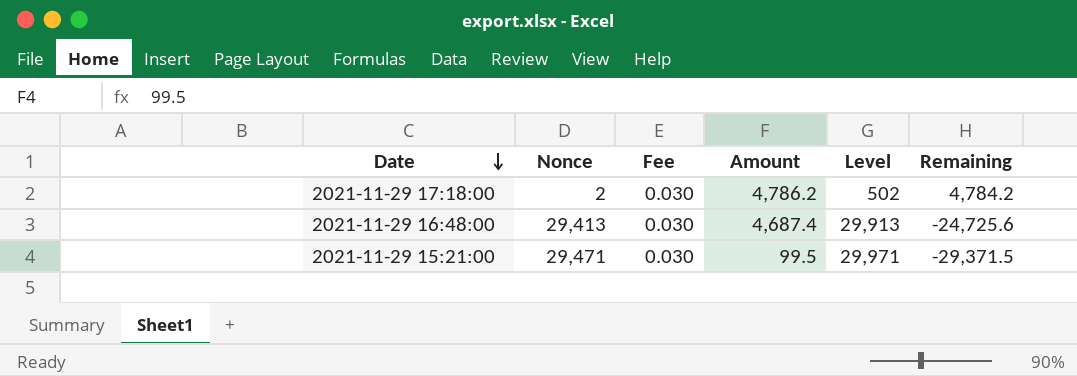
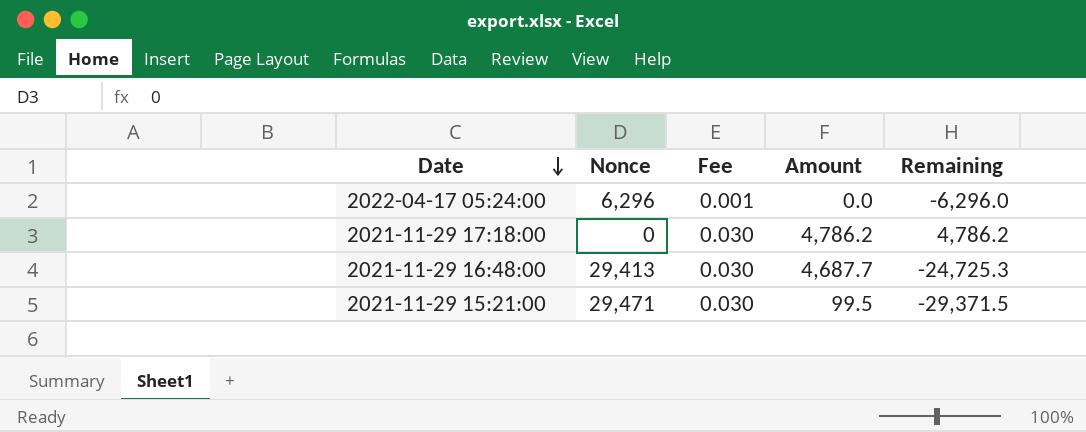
column Level | formula: [Nonce] + 500 -> none
row 2022-04-17 05:24:00: none -> 6,296 | 0.001 | 0.0 | -6,296.0
2021-11-29 17:18:00 | Nonce: 2 -> 0
2021-11-29 17:18:00 | Remaining: 4,784.2 -> 4,786.2
2021-11-29 16:48:00 | Amount: 4,687.4 -> 4,687.7
2021-11-29 16:48:00 | Remaining: -24,725.6 -> -24,725.3

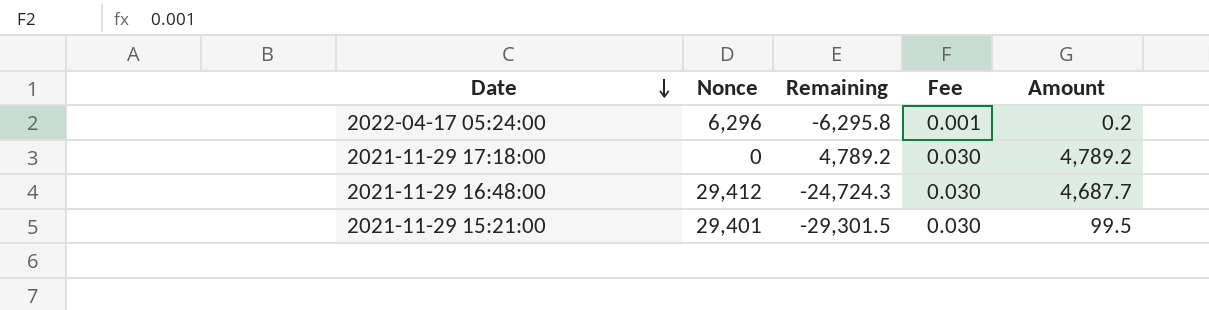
column Remaining | position: 5 -> 3
2022-04-17 05:24:00 | Remaining: -6,296.0 -> -6,295.8
2022-04-17 05:24:00 | Amount: 0.0 -> 0.2
2021-11-29 17:18:00 | Remaining: 4,786.2 -> 4,789.2
2021-11-29 17:18:00 | Amount: 4,786.2 -> 4,789.2
2021-11-29 16:48:00 | Nonce: 29,413 -> 29,412
2021-11-29 16:48:00 | Remaining: -24,725.3 -> -24,724.3
2021-11-29 15:21:00 | Nonce: 29,471 -> 29,401
2021-11-29 15:21:00 | Remaining: -29,371.5 -> -29,301.5

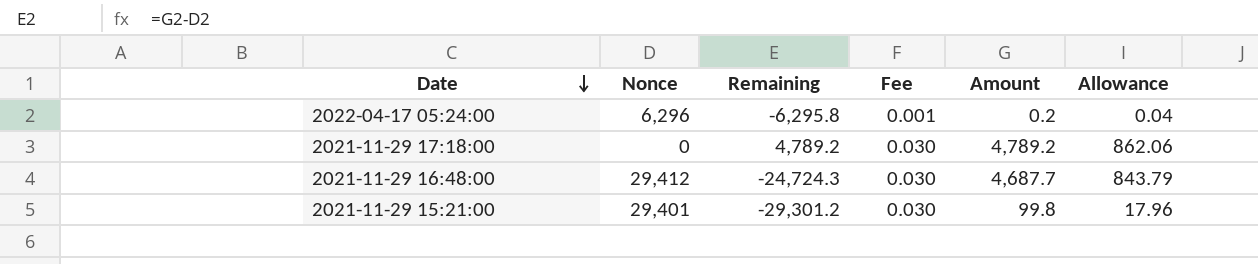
column Allowance | formula: none -> [Amount] * 0.18
2021-11-29 15:21:00 | Remaining: -29,301.5 -> -29,301.2
2021-11-29 15:21:00 | Amount: 99.5 -> 99.8

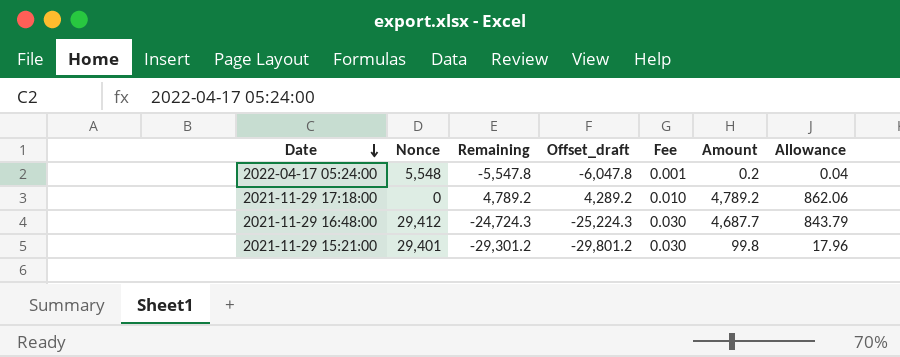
column Offset_draft | formula: none -> [Remaining] - 500
2022-04-17 05:24:00 | Nonce: 6,296 -> 5,548
2022-04-17 05:24:00 | Remaining: -6,295.8 -> -5,547.8
2021-11-29 17:18:00 | Fee: 0.030 -> 0.010

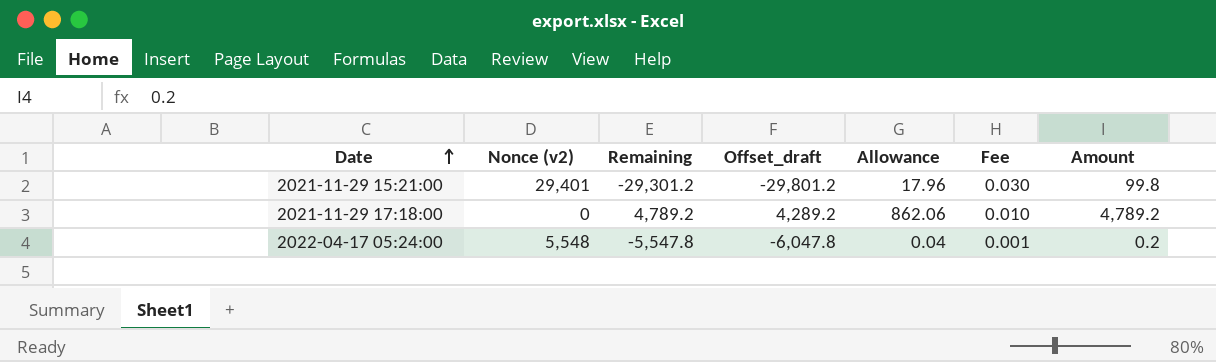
row order: Date descending -> Date ascending
column name: Nonce -> Nonce (v2)
column Allowance | position: 7 -> 5
row 2021-11-29 16:48:00: 29,412 | -24,724.3 | -25,224.3 | 0.030 | 4,687.7 | 843.79 -> none

